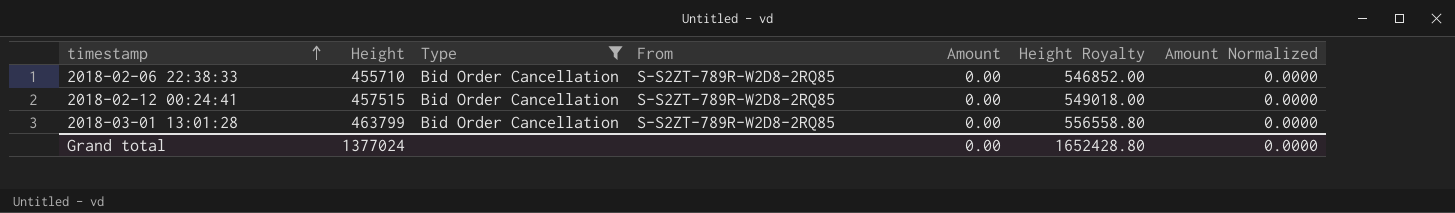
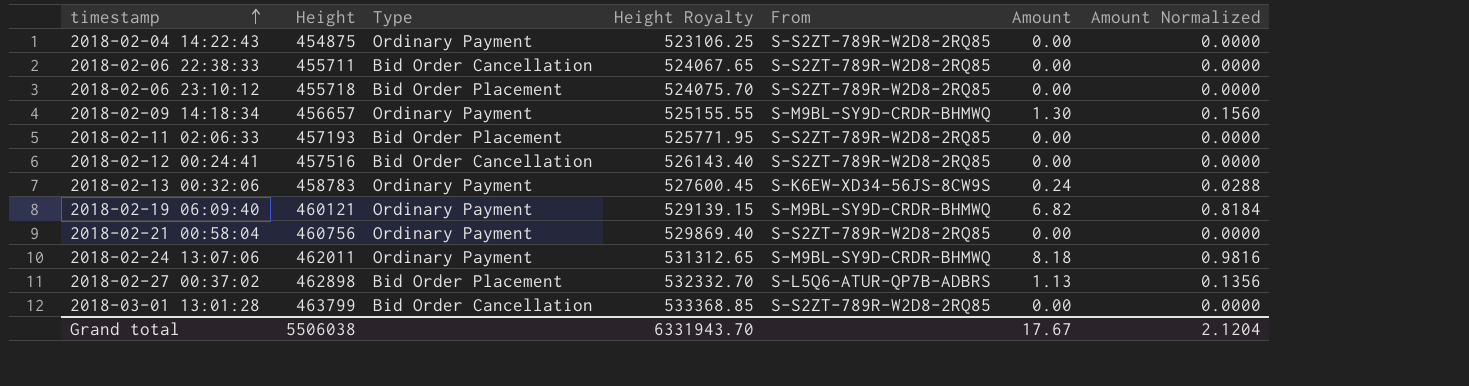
filter: Type = Bid Order Cancellation -> none
column Height Royalty | formula: [Height] * 1.2 -> [Height] * 1.15
column Height Royalty | position: 6 -> 4
2018-02-06 22:38:33 | Height: 455710 -> 455711
2018-02-12 00:24:41 | Height: 457515 -> 457516
Grand total | Height: 1377024 -> 5506038
Grand total | Height Royalty: 1652428.80 -> 6331943.70
Grand total | Amount: 0.00 -> 17.67
Grand total | Amount Normalized: 0.0000 -> 2.1204

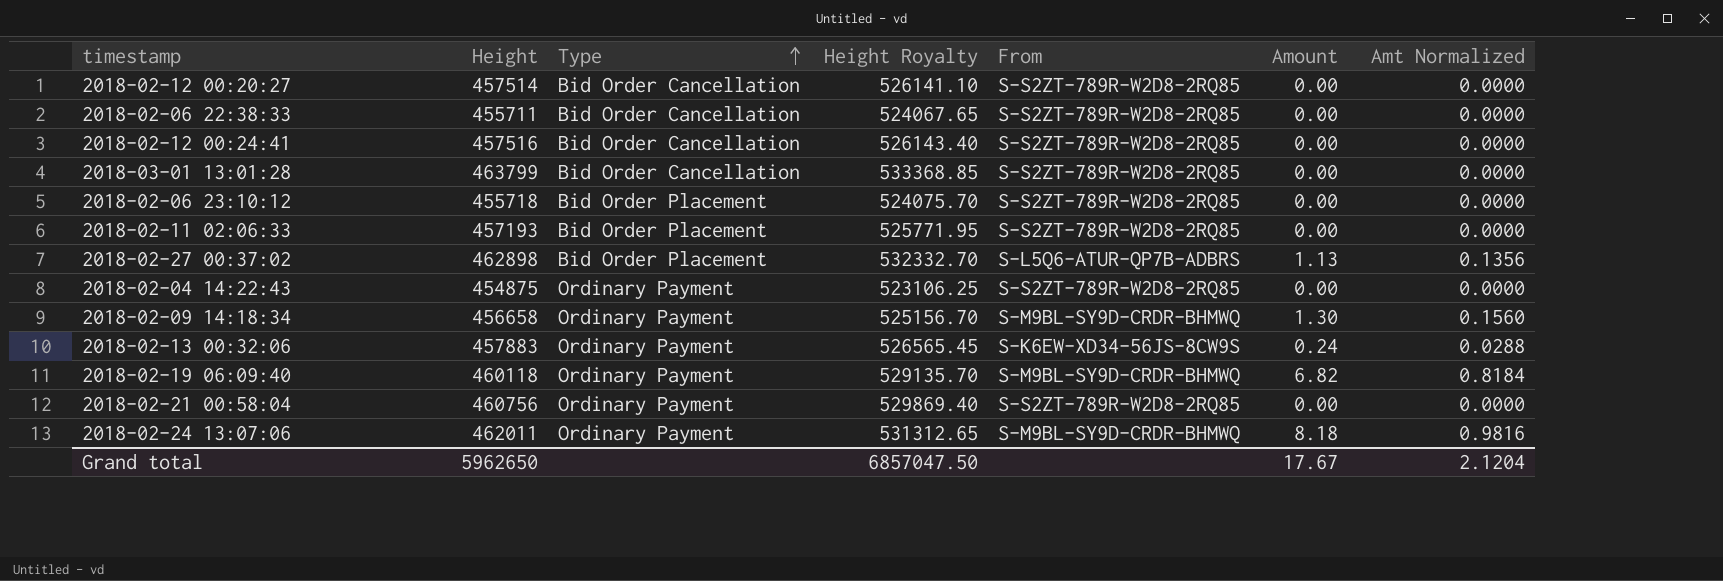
row order: timestamp ascending -> Type ascending
column name: Amount Normalized -> Amt Normalized
row 2018-02-12 00:20:27: none -> 457514 | Bid Order Cancellation | 526141.10 | S-S2ZT-789R-W2D8-2RQ85 | 0.00 | 0.0000
2018-02-09 14:18:34 | Height: 456657 -> 456658
2018-02-09 14:18:34 | Height Royalty: 525155.55 -> 525156.70
2018-02-13 00:32:06 | Height: 458783 -> 457883
2018-02-13 00:32:06 | Height Royalty: 527600.45 -> 526565.45
2018-02-19 06:09:40 | Height: 460121 -> 460118
2018-02-19 06:09:40 | Height Royalty: 529139.15 -> 529135.70
Grand total | Height: 5506038 -> 5962650
Grand total | Height Royalty: 6331943.70 -> 6857047.50

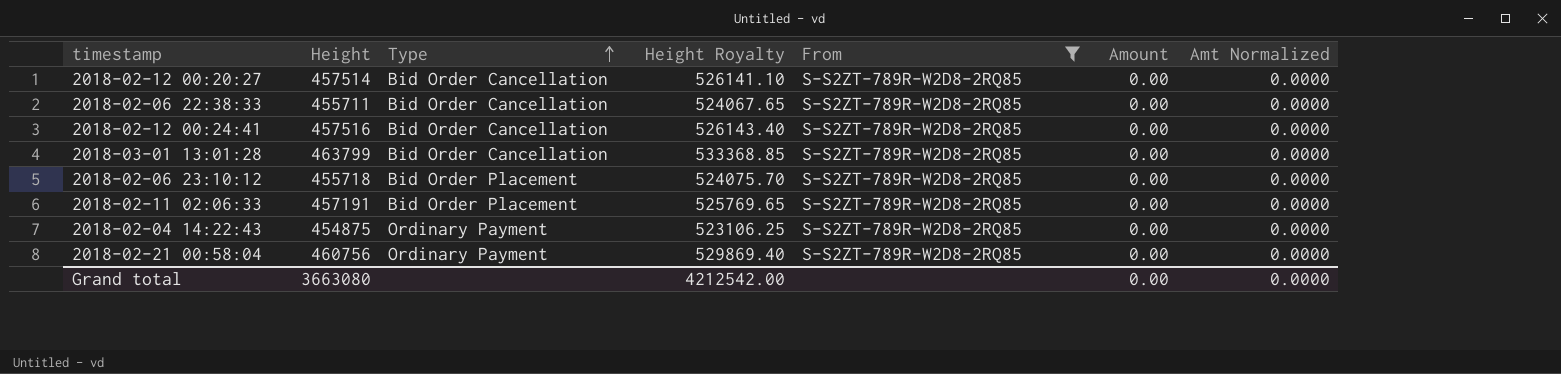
filter: none -> From = S-S2ZT-789R-W2D8-2RQ85
2018-02-11 02:06:33 | Height: 457193 -> 457191
2018-02-11 02:06:33 | Height Royalty: 525771.95 -> 525769.65
Grand total | Height: 5962650 -> 3663080
Grand total | Height Royalty: 6857047.50 -> 4212542.00
Grand total | Amount: 17.67 -> 0.00
Grand total | Amt Normalized: 2.1204 -> 0.0000

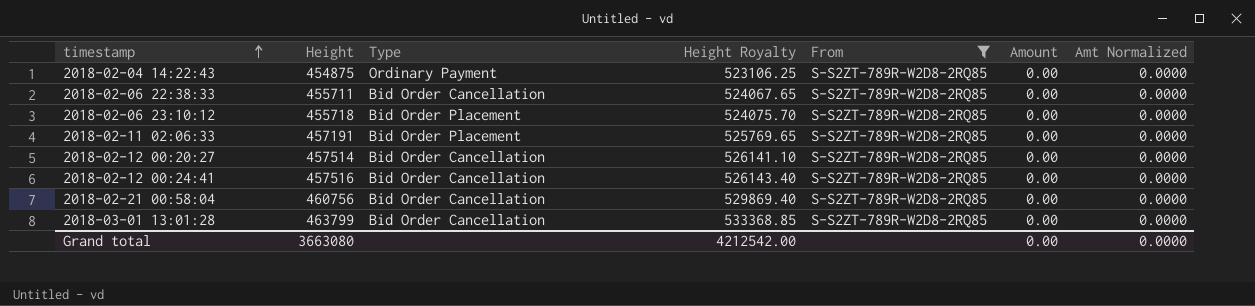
row order: Type ascending -> timestamp ascending
2018-02-21 00:58:04 | Type: Ordinary Payment -> Bid Order Cancellation

